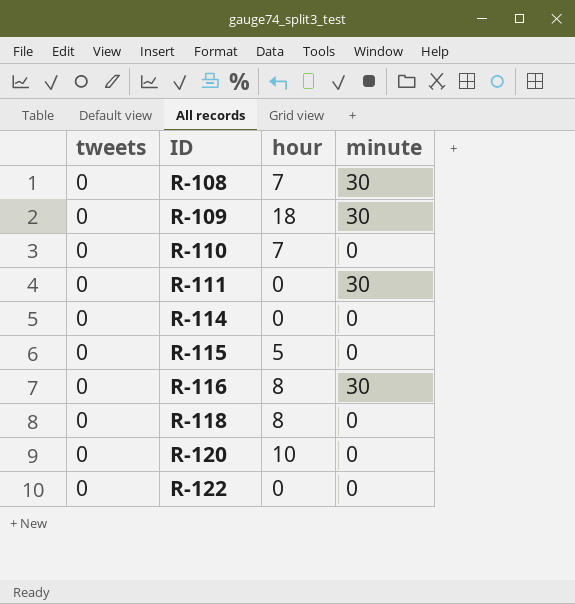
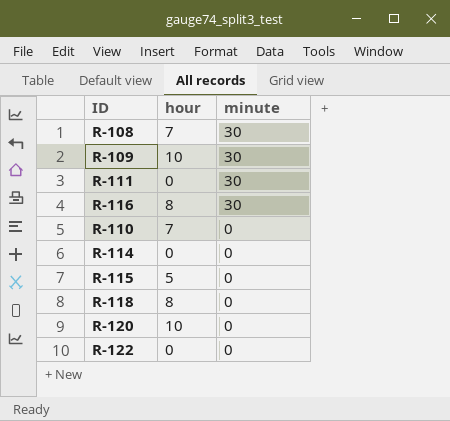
row order: ID ascending -> minute descending
column tweets | position: 1 -> none
R-109 | hour: 18 -> 10

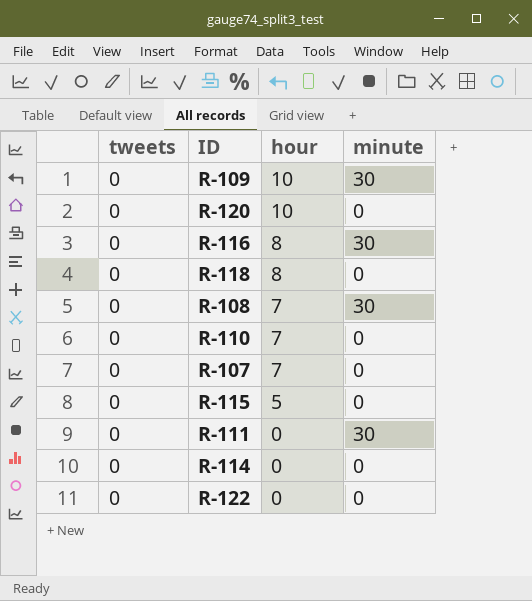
row order: minute descending -> hour descending
column tweets | position: none -> 1
row R-107: none -> 0 | 7 | 0

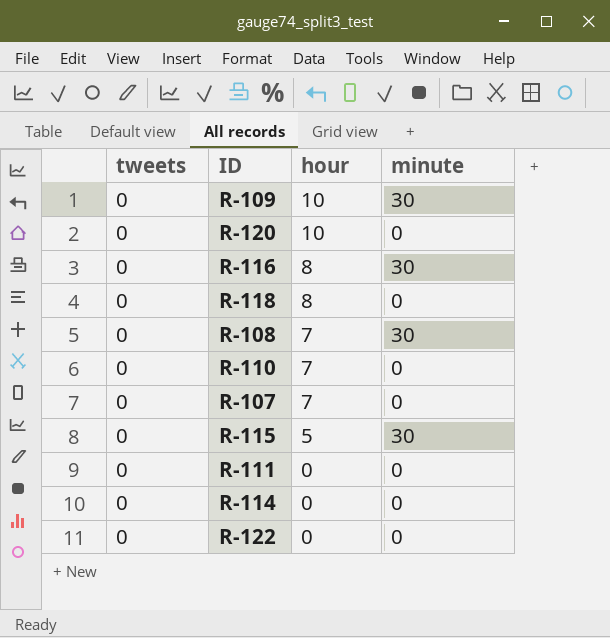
R-115 | minute: 0 -> 30
R-111 | minute: 30 -> 0

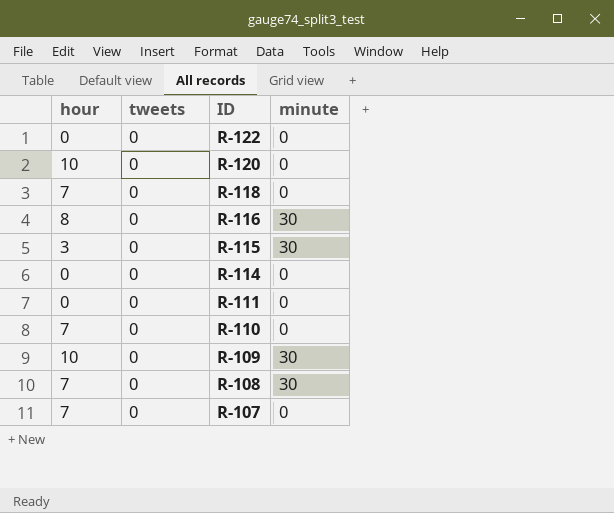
row order: hour descending -> ID descending
column hour | position: 3 -> 1
R-118 | hour: 8 -> 7
R-115 | hour: 5 -> 3

